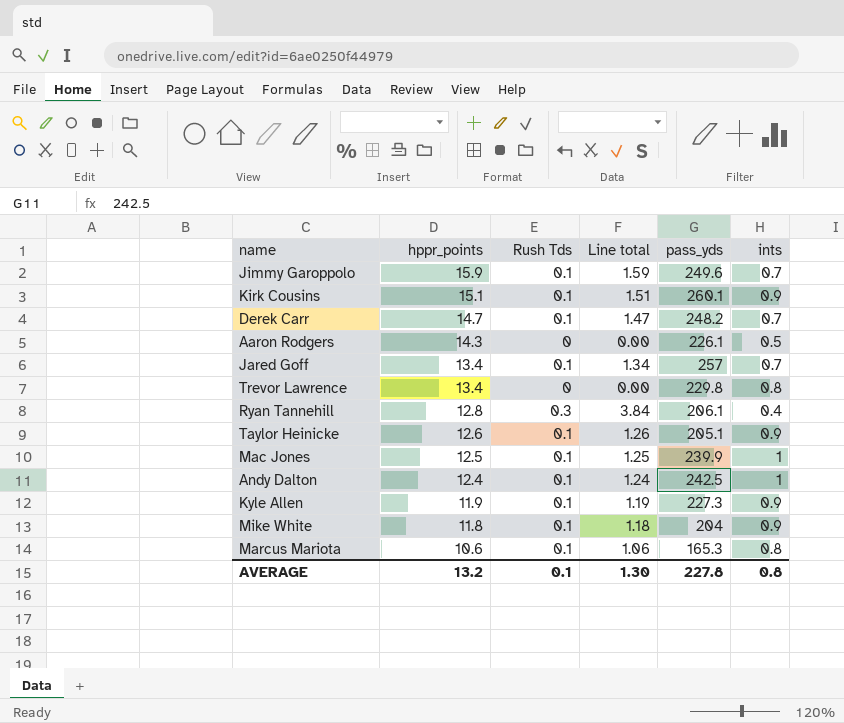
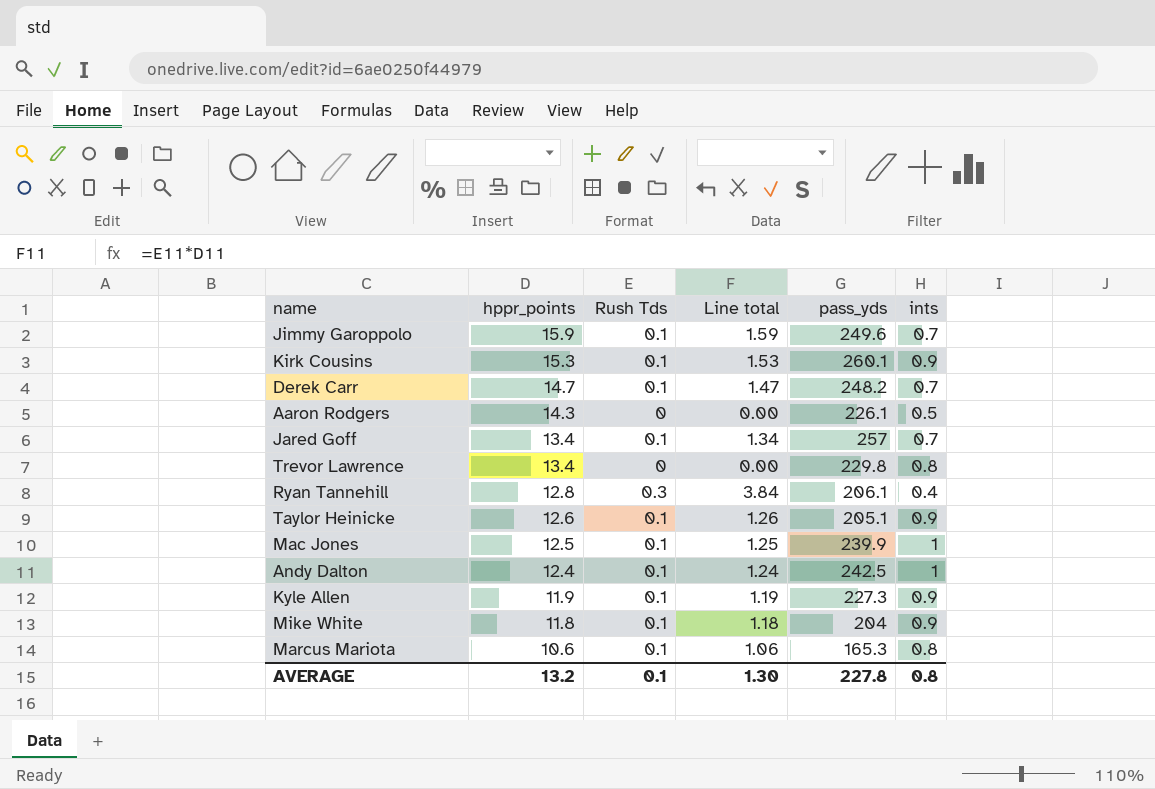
Kirk Cousins | hppr_points: 15.1 -> 15.3
Kirk Cousins | Line total: 1.51 -> 1.53

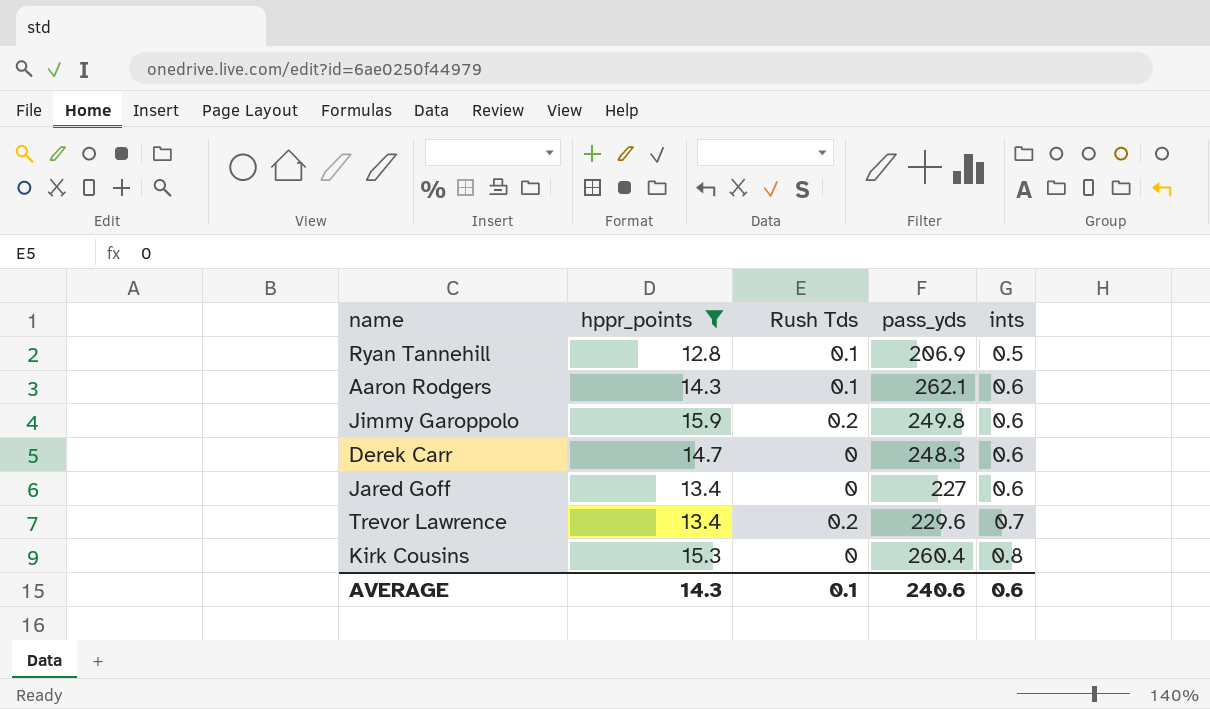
filter: none -> hppr_points >= 12.8
row order: hppr_points descending -> ints ascending
column Line total | formula: [hppr_points] * [Rush Tds] -> none
Ryan Tannehill | Rush Tds: 0.3 -> 0.1
Ryan Tannehill | pass_yds: 206.1 -> 206.9
Ryan Tannehill | ints: 0.4 -> 0.5
Aaron Rodgers | Rush Tds: 0 -> 0.1
Aaron Rodgers | pass_yds: 226.1 -> 262.1
Aaron Rodgers | ints: 0.5 -> 0.6
Jimmy Garoppolo | Rush Tds: 0.1 -> 0.2
Jimmy Garoppolo | pass_yds: 249.6 -> 249.8
Jimmy Garoppolo | ints: 0.7 -> 0.6
Derek Carr | Rush Tds: 0.1 -> 0
Derek Carr | pass_yds: 248.2 -> 248.3
Derek Carr | ints: 0.7 -> 0.6
Jared Goff | Rush Tds: 0.1 -> 0
Jared Goff | pass_yds: 257 -> 227
Jared Goff | ints: 0.7 -> 0.6
Trevor Lawrence | Rush Tds: 0 -> 0.2
Trevor Lawrence | pass_yds: 229.8 -> 229.6
Trevor Lawrence | ints: 0.8 -> 0.7
Kirk Cousins | Rush Tds: 0.1 -> 0
Kirk Cousins | pass_yds: 260.1 -> 260.4
Kirk Cousins | ints: 0.9 -> 0.8
AVERAGE | hppr_points: 13.2 -> 14.3
AVERAGE | pass_yds: 227.8 -> 240.6
AVERAGE | ints: 0.8 -> 0.6

